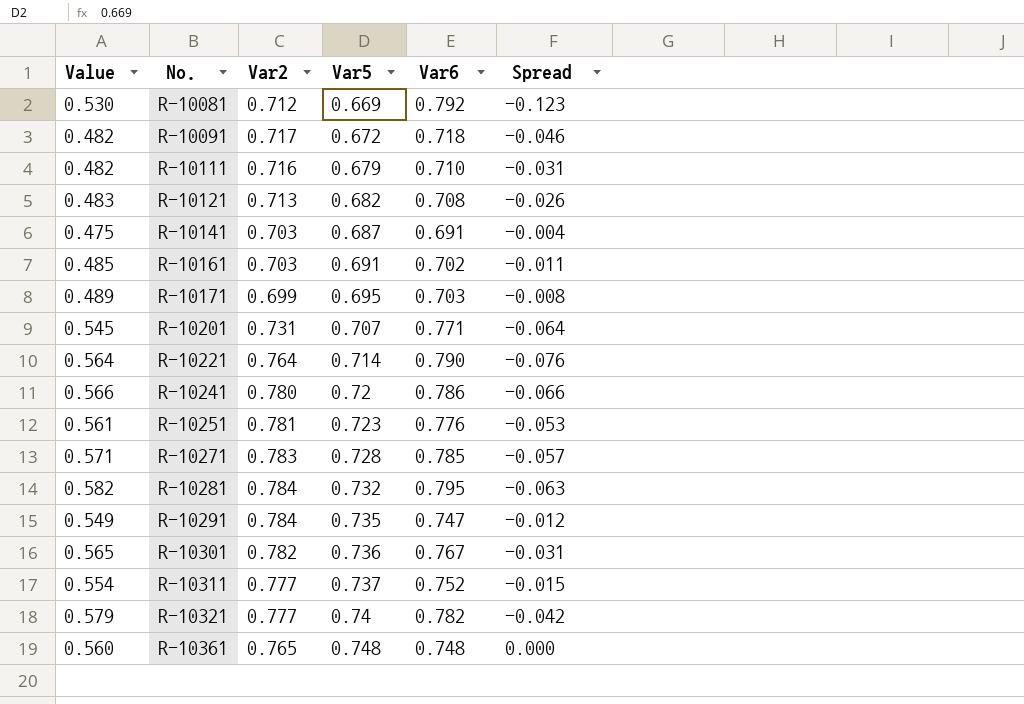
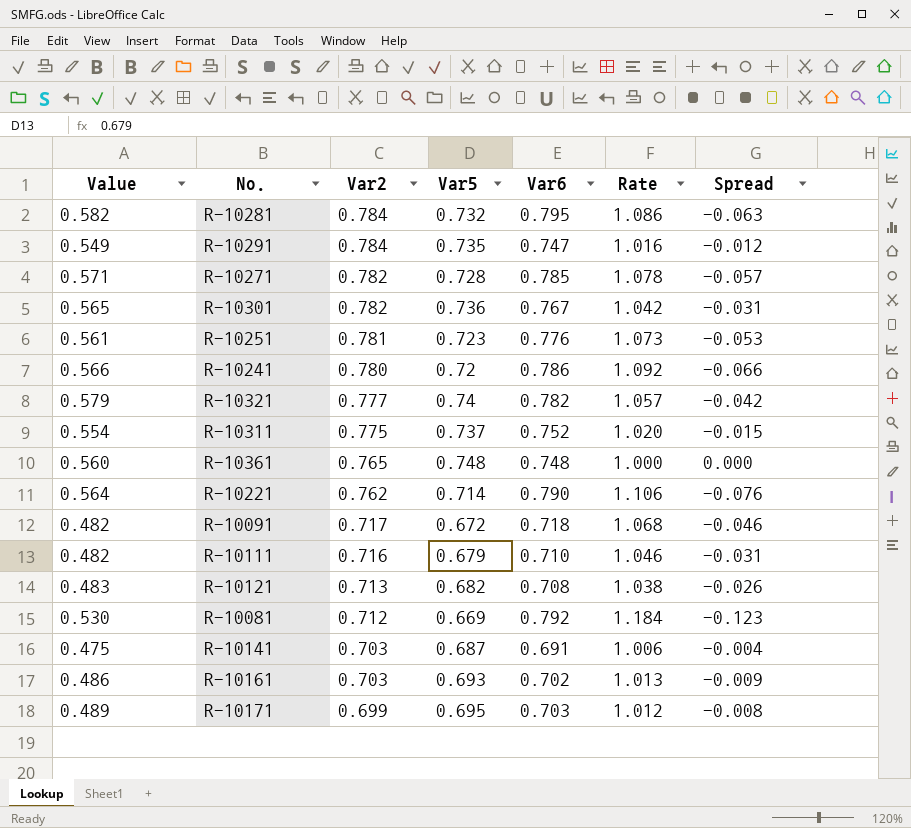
row order: No. ascending -> Var2 descending
column Rate | formula: none -> [Var6] / [Var5]
row R-10201: 0.545 | 0.731 | 0.707 | 0.771 | -0.064 -> none
R-10271 | Var2: 0.783 -> 0.782
R-10311 | Var2: 0.777 -> 0.775
R-10221 | Var2: 0.764 -> 0.762
R-10161 | Value: 0.485 -> 0.486
R-10161 | Var5: 0.691 -> 0.693
R-10161 | Spread: -0.011 -> -0.009

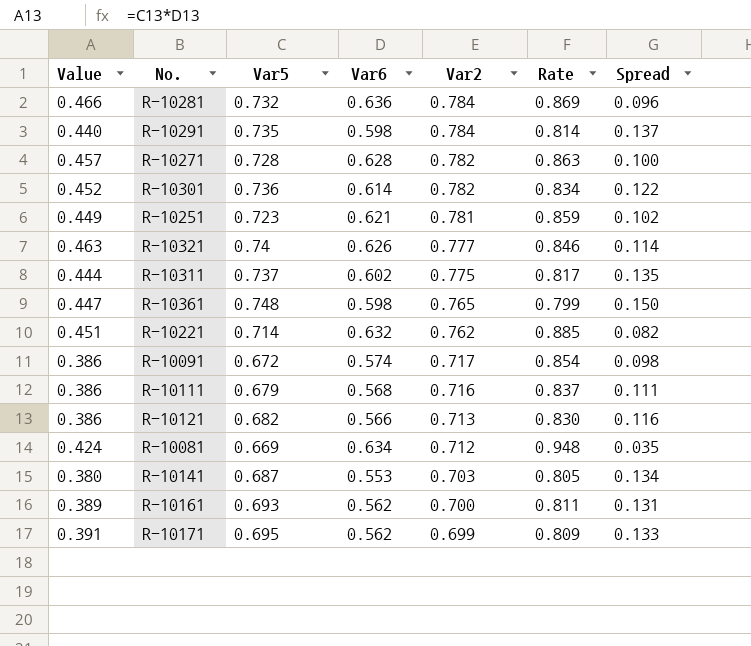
column Var2 | position: 3 -> 5
row R-10241: 0.566 | 0.780 | 0.72 | 0.786 | 1.092 | -0.066 -> none
R-10281 | Value: 0.582 -> 0.466
R-10281 | Var6: 0.795 -> 0.636
R-10281 | Rate: 1.086 -> 0.869
R-10281 | Spread: -0.063 -> 0.096
R-10291 | Value: 0.549 -> 0.440
R-10291 | Var6: 0.747 -> 0.598
R-10291 | Rate: 1.016 -> 0.814
R-10291 | Spread: -0.012 -> 0.137
R-10271 | Value: 0.571 -> 0.457
R-10271 | Var6: 0.785 -> 0.628
R-10271 | Rate: 1.078 -> 0.863
R-10271 | Spread: -0.057 -> 0.100
R-10301 | Value: 0.565 -> 0.452
R-10301 | Var6: 0.767 -> 0.614
R-10301 | Rate: 1.042 -> 0.834
R-10301 | Spread: -0.031 -> 0.122
R-10251 | Value: 0.561 -> 0.449
R-10251 | Var6: 0.776 -> 0.621
R-10251 | Rate: 1.073 -> 0.859
R-10251 | Spread: -0.053 -> 0.102
R-10321 | Value: 0.579 -> 0.463
R-10321 | Var6: 0.782 -> 0.626
R-10321 | Rate: 1.057 -> 0.846
R-10321 | Spread: -0.042 -> 0.114
R-10311 | Value: 0.554 -> 0.444
R-10311 | Var6: 0.752 -> 0.602
R-10311 | Rate: 1.020 -> 0.817
R-10311 | Spread: -0.015 -> 0.135
R-10361 | Value: 0.560 -> 0.447
R-10361 | Var6: 0.748 -> 0.598
R-10361 | Rate: 1.000 -> 0.799
R-10361 | Spread: 0.000 -> 0.150
R-10221 | Value: 0.564 -> 0.451
R-10221 | Var6: 0.790 -> 0.632
R-10221 | Rate: 1.106 -> 0.885
R-10221 | Spread: -0.076 -> 0.082
R-10091 | Value: 0.482 -> 0.386
R-10091 | Var6: 0.718 -> 0.574
R-10091 | Rate: 1.068 -> 0.854
R-10091 | Spread: -0.046 -> 0.098
R-10111 | Value: 0.482 -> 0.386
R-10111 | Var6: 0.710 -> 0.568
R-10111 | Rate: 1.046 -> 0.837
R-10111 | Spread: -0.031 -> 0.111
R-10121 | Value: 0.483 -> 0.386
R-10121 | Var6: 0.708 -> 0.566
R-10121 | Rate: 1.038 -> 0.830
R-10121 | Spread: -0.026 -> 0.116
R-10081 | Value: 0.530 -> 0.424
R-10081 | Var6: 0.792 -> 0.634
R-10081 | Rate: 1.184 -> 0.948
R-10081 | Spread: -0.123 -> 0.035
R-10141 | Value: 0.475 -> 0.380
R-10141 | Var6: 0.691 -> 0.553
R-10141 | Rate: 1.006 -> 0.805
R-10141 | Spread: -0.004 -> 0.134
R-10161 | Value: 0.486 -> 0.389
R-10161 | Var6: 0.702 -> 0.562
R-10161 | Var2: 0.703 -> 0.700
R-10161 | Rate: 1.013 -> 0.811
R-10161 | Spread: -0.009 -> 0.131
R-10171 | Value: 0.489 -> 0.391
R-10171 | Var6: 0.703 -> 0.562
R-10171 | Rate: 1.012 -> 0.809
R-10171 | Spread: -0.008 -> 0.133

